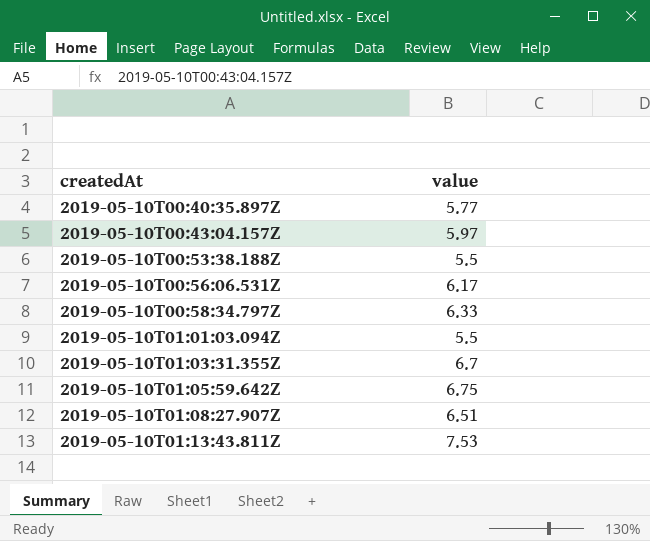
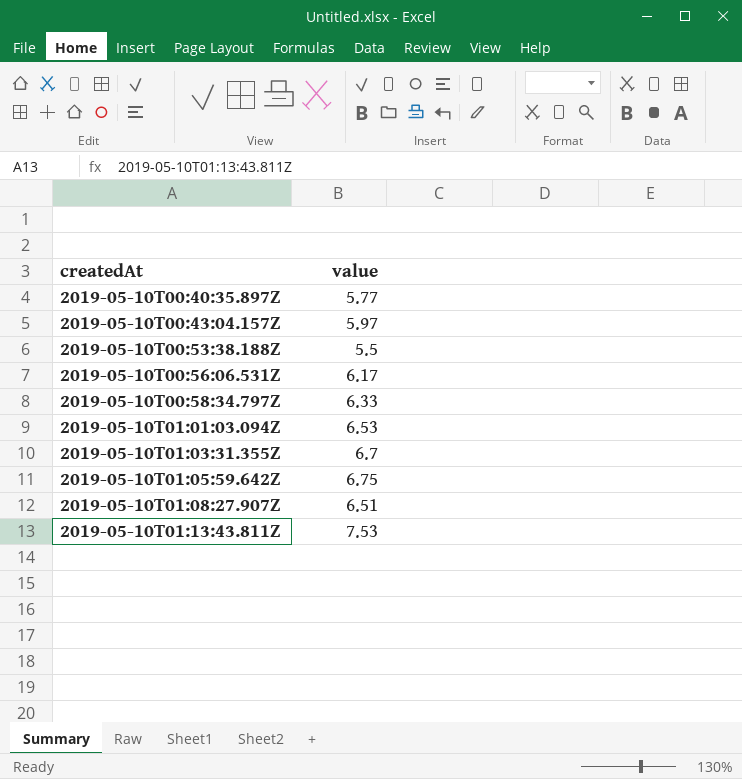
2019-05-10T01:01:03.094Z | value: 5.5 -> 6.53

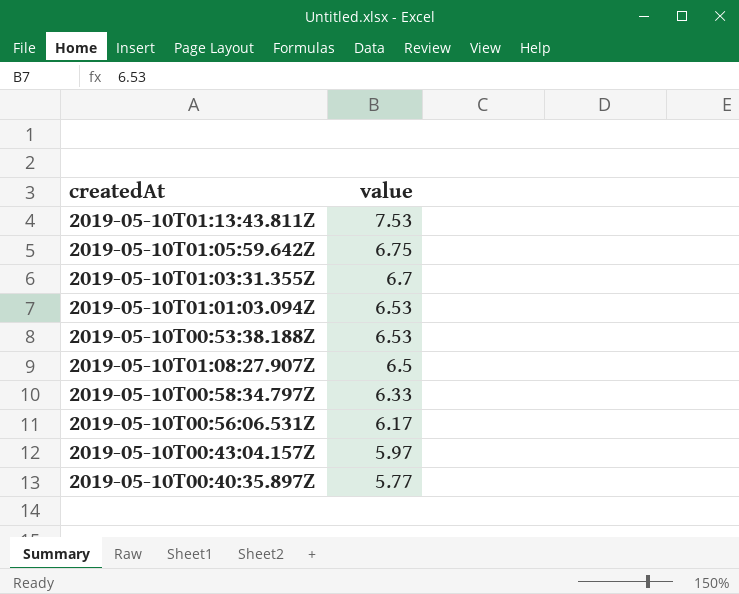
row order: createdAt ascending -> value descending
2019-05-10T00:53:38.188Z | value: 5.5 -> 6.53
2019-05-10T01:08:27.907Z | value: 6.51 -> 6.5

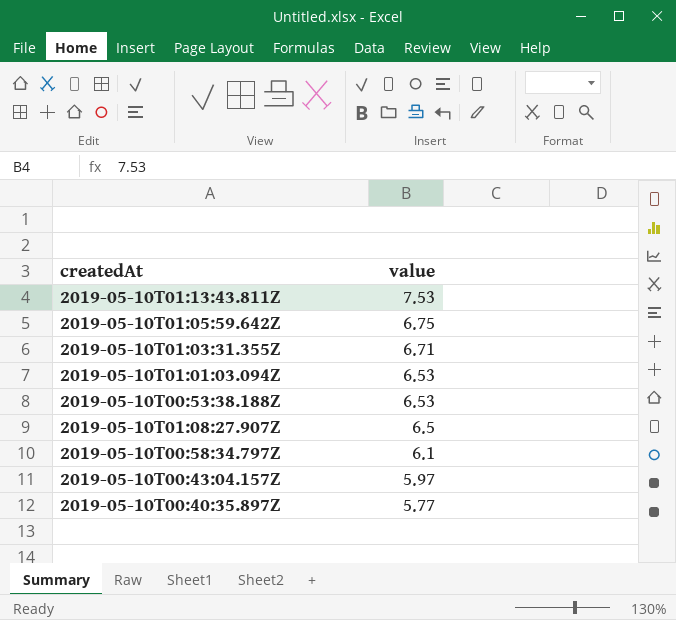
row 2019-05-10T00:56:06.531Z: 6.17 -> none
2019-05-10T01:03:31.355Z | value: 6.7 -> 6.71
2019-05-10T00:58:34.797Z | value: 6.33 -> 6.1

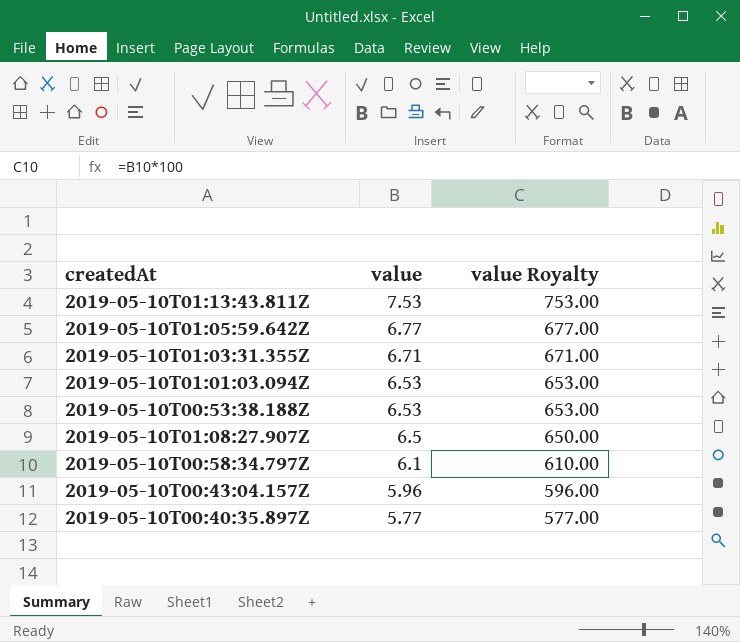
column value Royalty | formula: none -> [value] * 100
2019-05-10T01:05:59.642Z | value: 6.75 -> 6.77
2019-05-10T00:43:04.157Z | value: 5.97 -> 5.96

